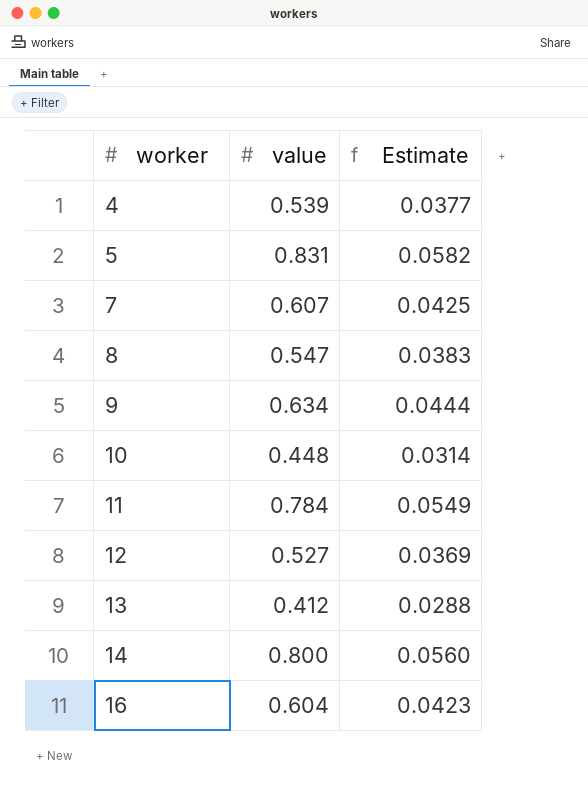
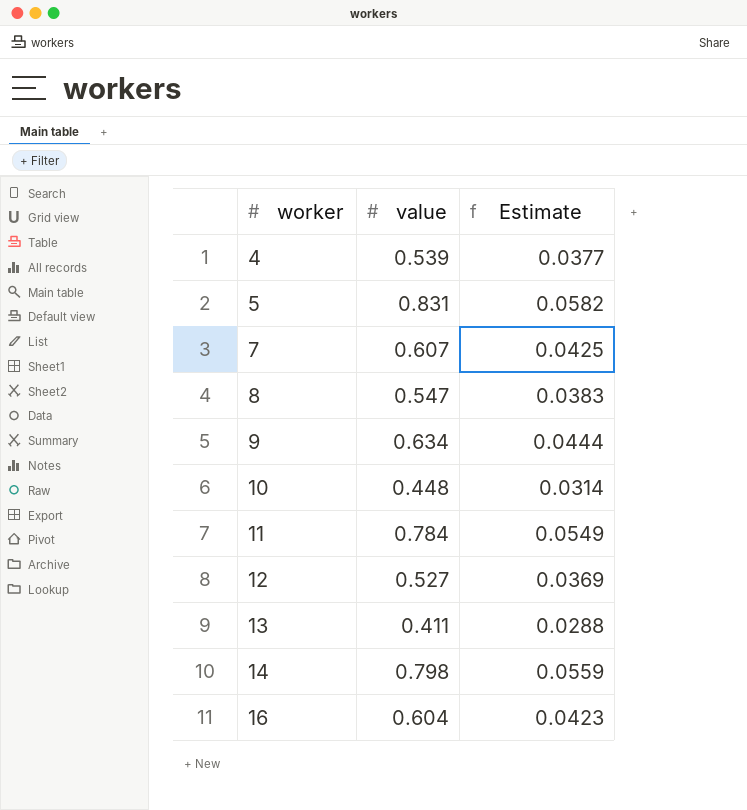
13 | value: 0.412 -> 0.411
14 | value: 0.800 -> 0.798
14 | Estimate: 0.0560 -> 0.0559

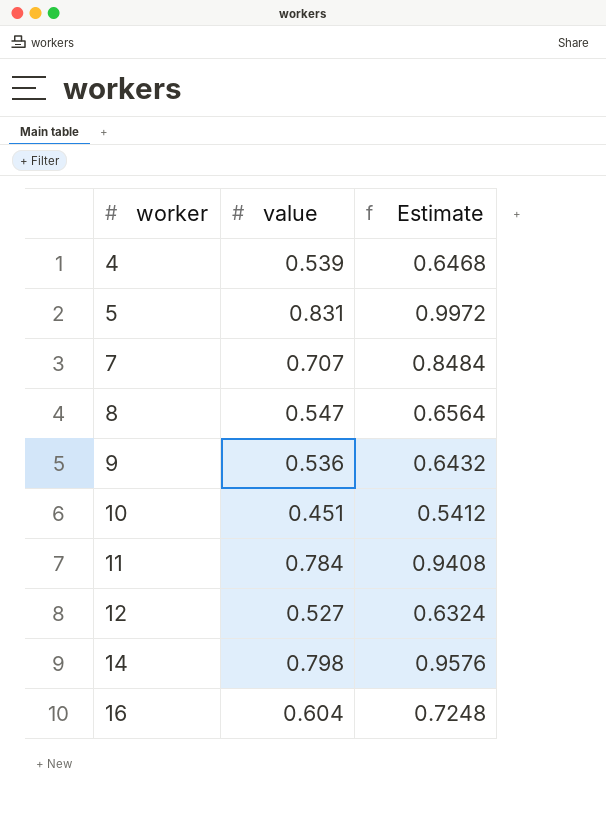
column Estimate | formula: [value] * 0.07 -> [value] * 1.2
row 13: 0.411 | 0.0288 -> none
7 | value: 0.607 -> 0.707
9 | value: 0.634 -> 0.536
10 | value: 0.448 -> 0.451

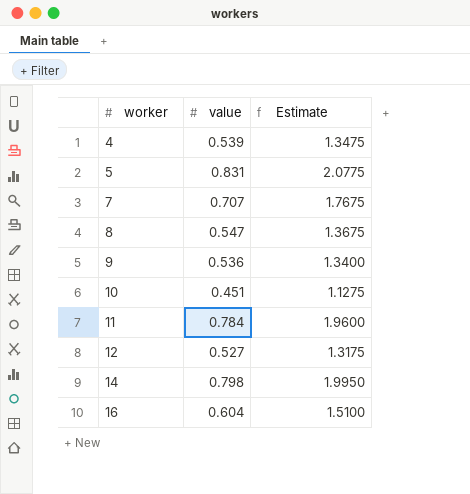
column Estimate | formula: [value] * 1.2 -> [value] * 2.5

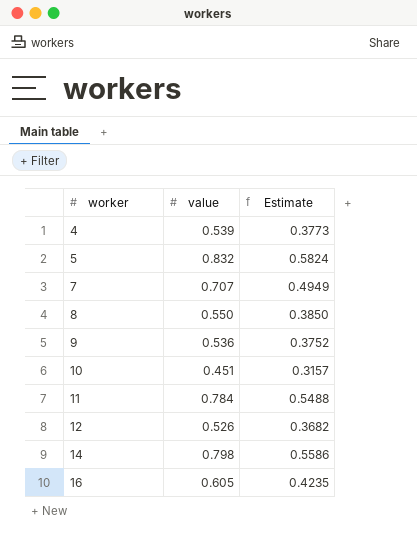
column Estimate | formula: [value] * 2.5 -> [value] * 0.7
5 | value: 0.831 -> 0.832
8 | value: 0.547 -> 0.550
12 | value: 0.527 -> 0.526
16 | value: 0.604 -> 0.605

